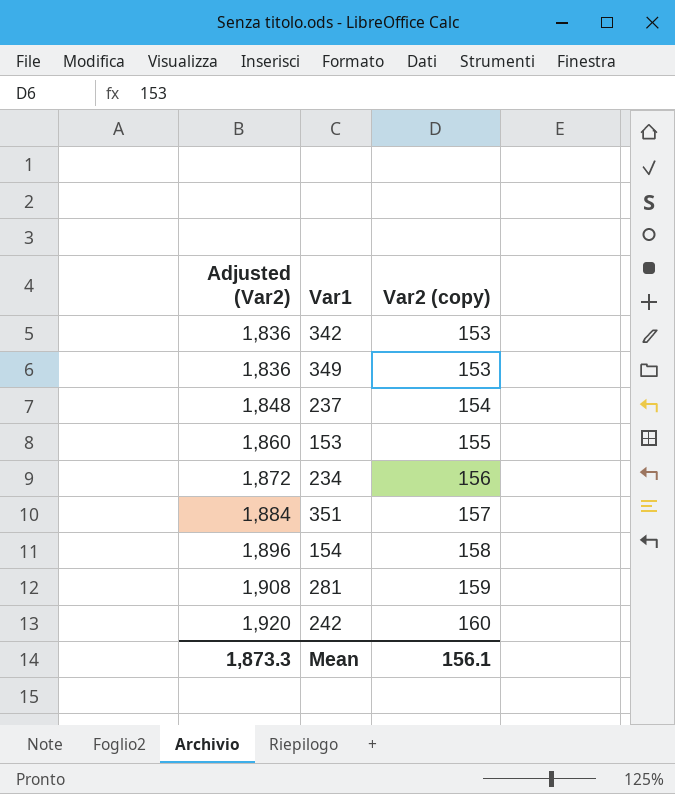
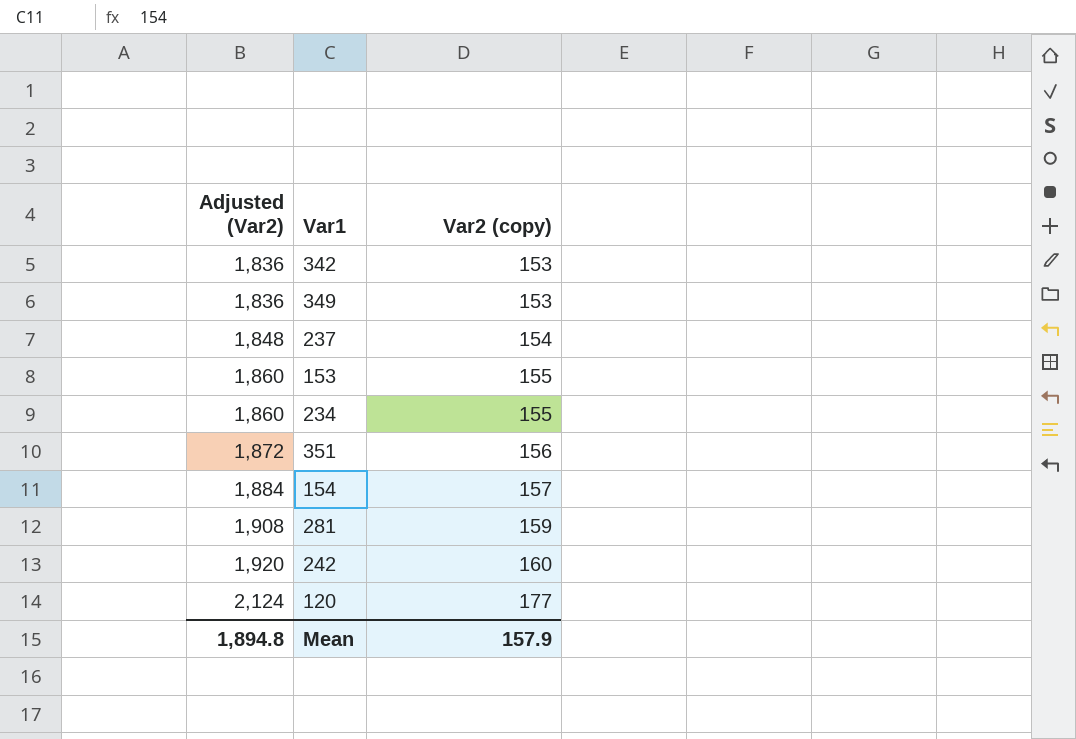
234 | Adjusted (Var2): 1,872 -> 1,860
234 | Var2 (copy): 156 -> 155
351 | Adjusted (Var2): 1,884 -> 1,872
351 | Var2 (copy): 157 -> 156
154 | Adjusted (Var2): 1,896 -> 1,884
154 | Var2 (copy): 158 -> 157
row 120: none -> 2,124 | 177
Mean | Adjusted (Var2): 1,873.3 -> 1,894.8
Mean | Var2 (copy): 156.1 -> 157.9

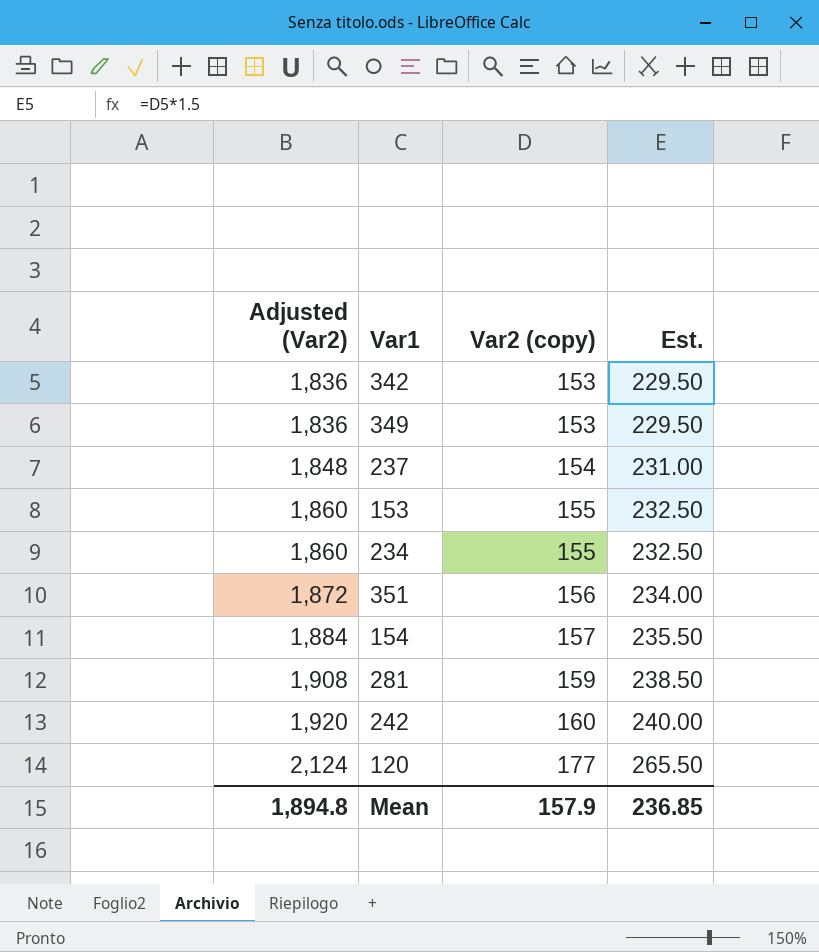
column Est. | formula: none -> [Var2 (copy)] * 1.5

